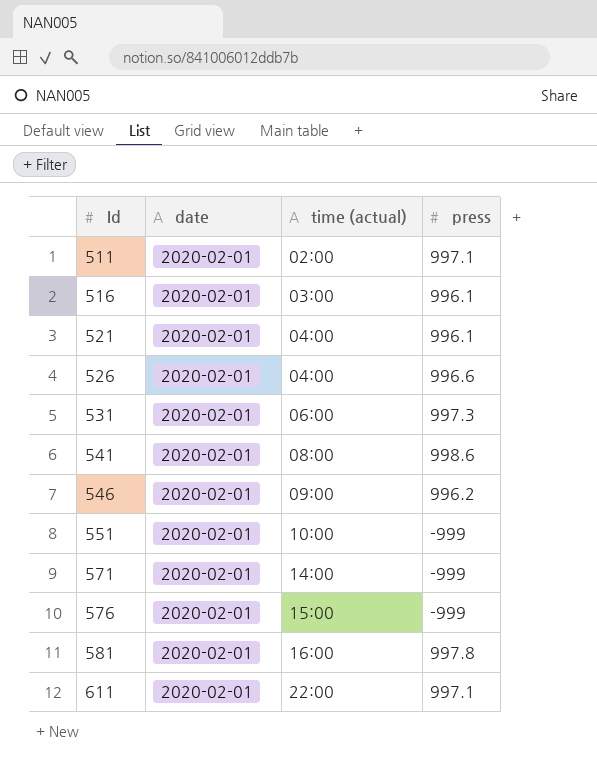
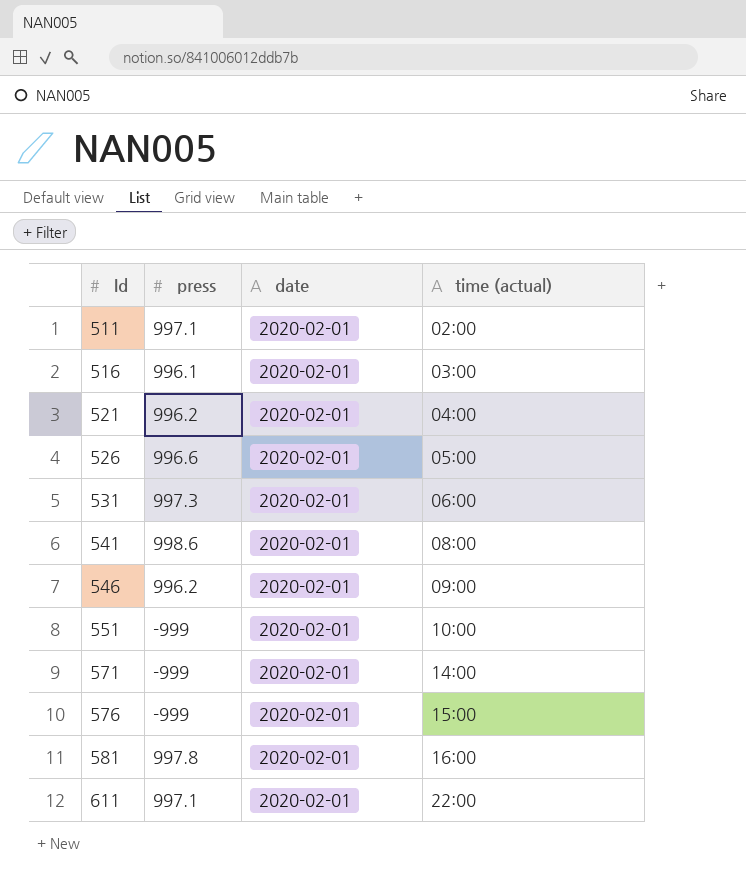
column press | position: 4 -> 2
521 | press: 996.1 -> 996.2
526 | time (actual): 04:00 -> 05:00

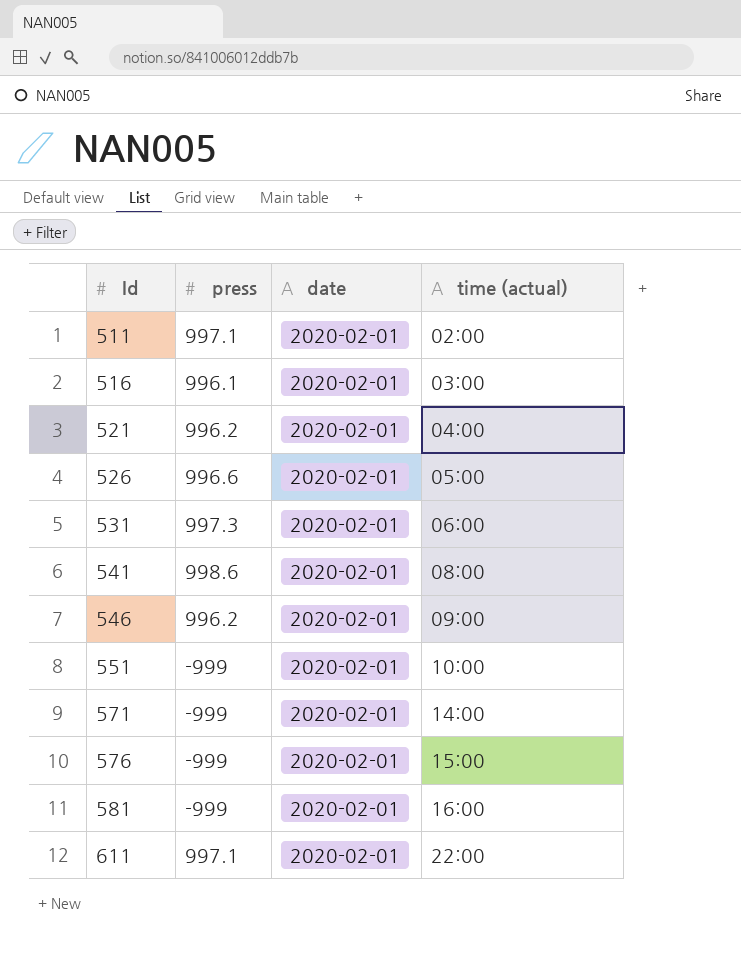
581 | press: 997.8 -> -999

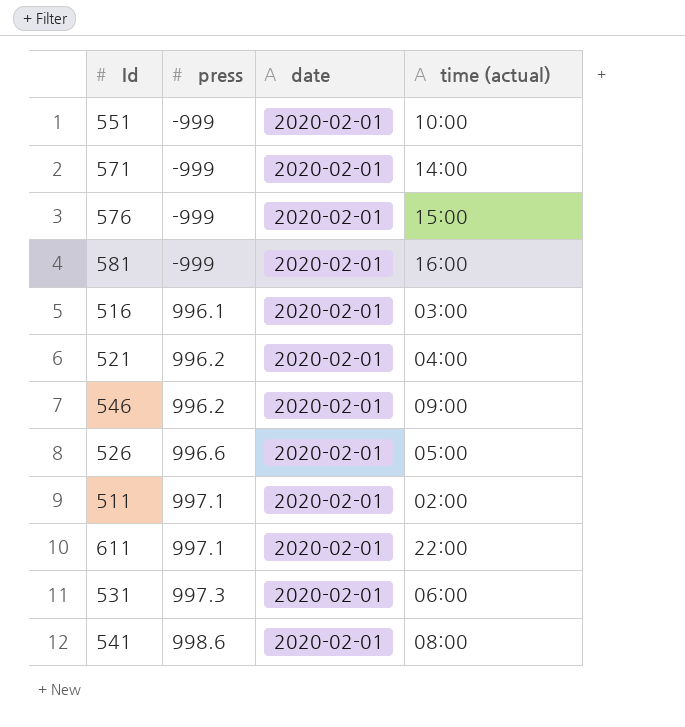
row order: Id ascending -> press ascending

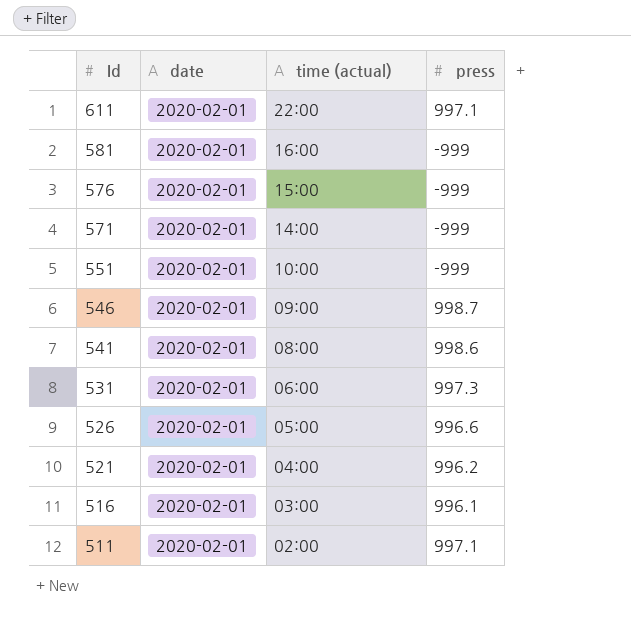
row order: press ascending -> Id descending
column press | position: 2 -> 4
546 | press: 996.2 -> 998.7

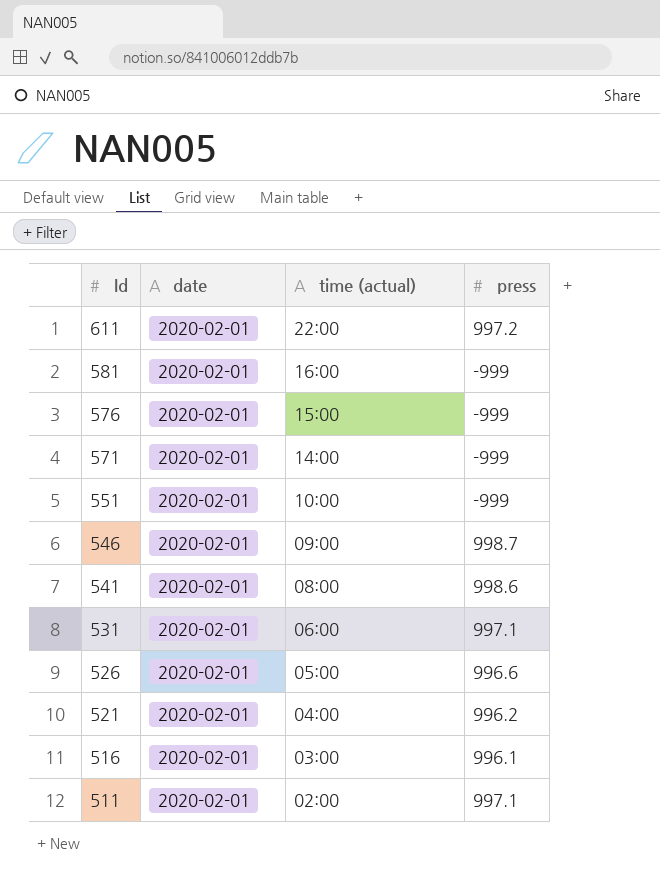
611 | press: 997.1 -> 997.2
531 | press: 997.3 -> 997.1

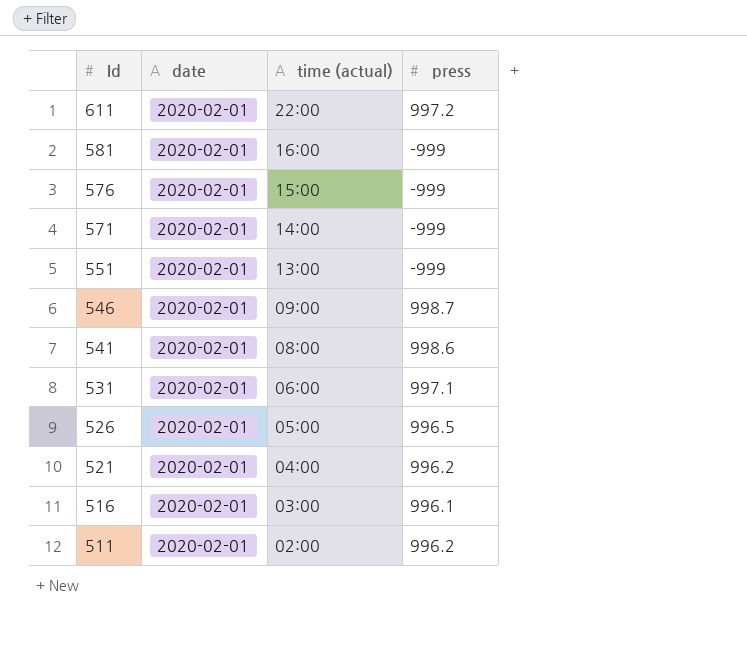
551 | time (actual): 10:00 -> 13:00
526 | press: 996.6 -> 996.5
511 | press: 997.1 -> 996.2

